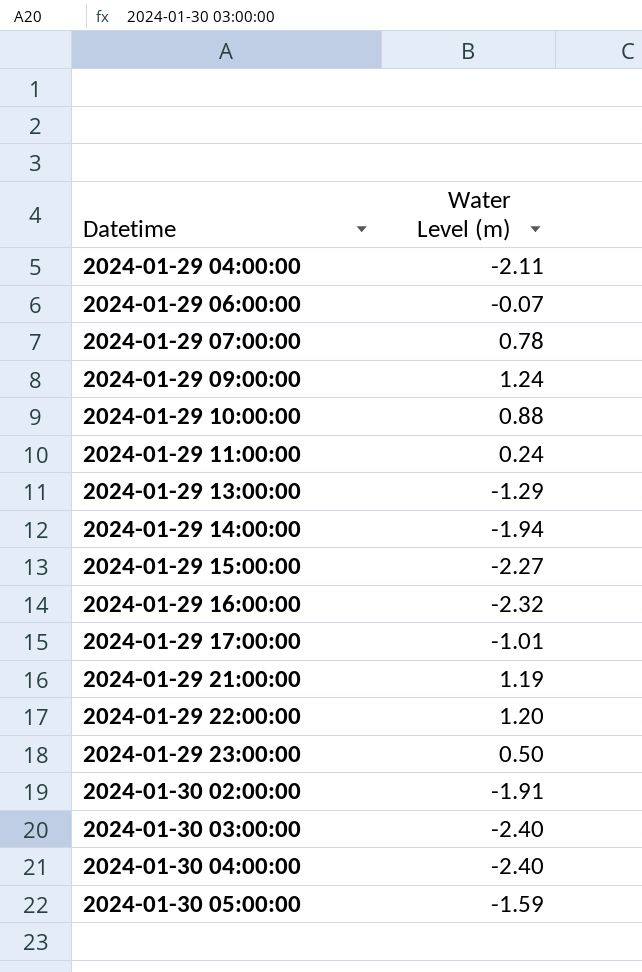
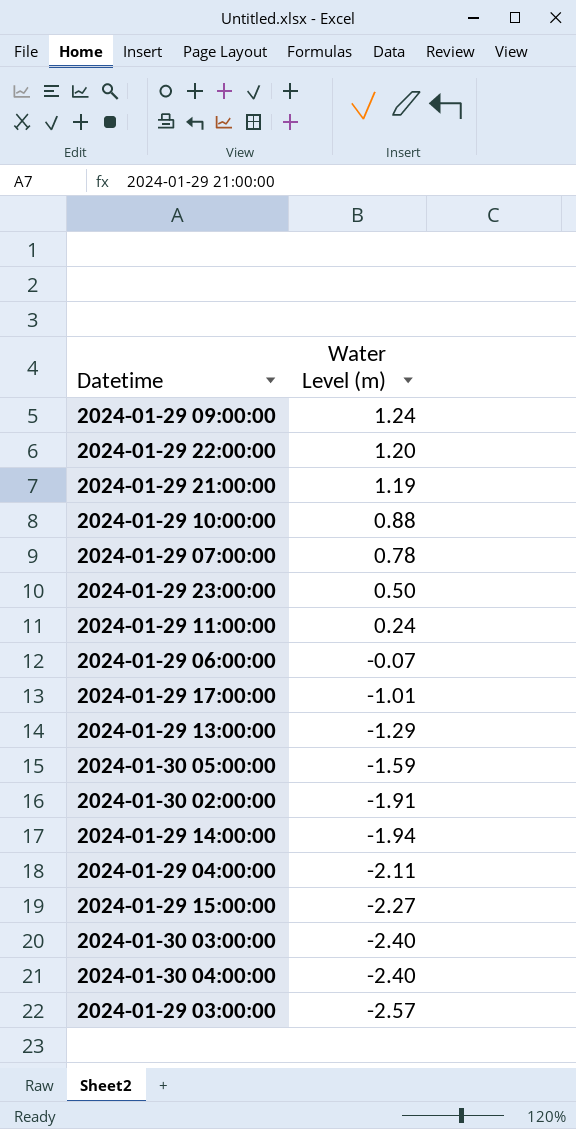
row order: Datetime ascending -> Water Level (m) descending
row 2024-01-29 16:00:00: -2.32 -> none
row 2024-01-29 03:00:00: none -> -2.57

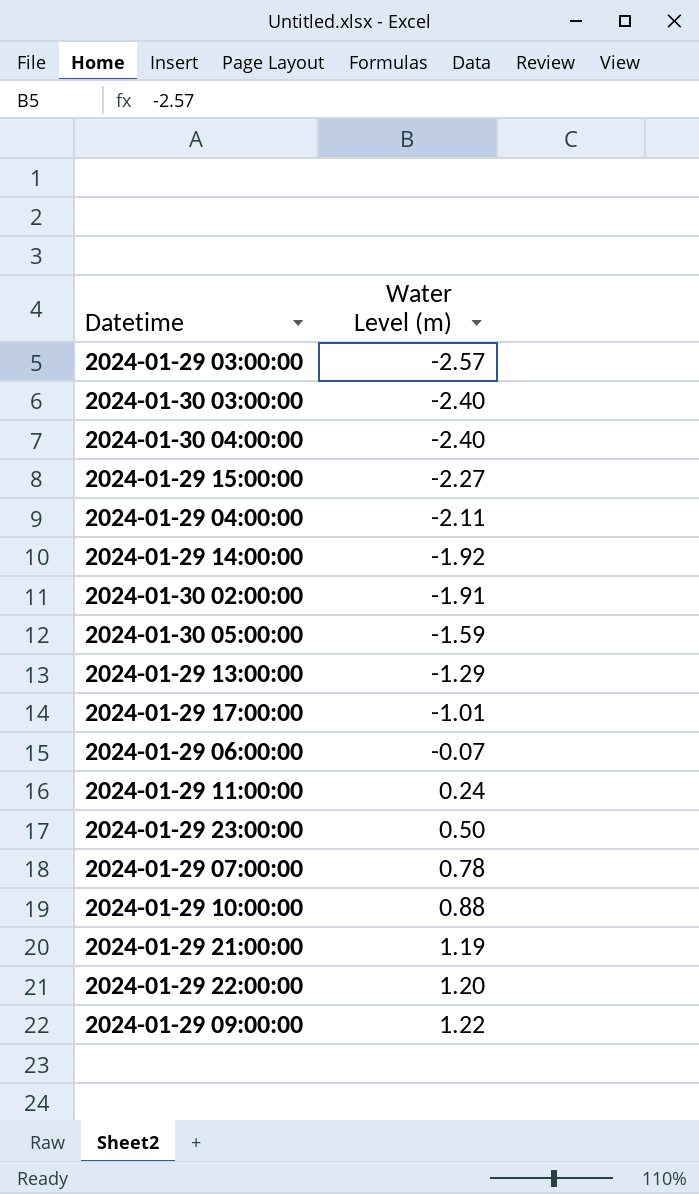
row order: Water Level (m) descending -> Water Level (m) ascending
2024-01-29 14:00:00 | Water Level (m): -1.94 -> -1.92
2024-01-29 09:00:00 | Water Level (m): 1.24 -> 1.22

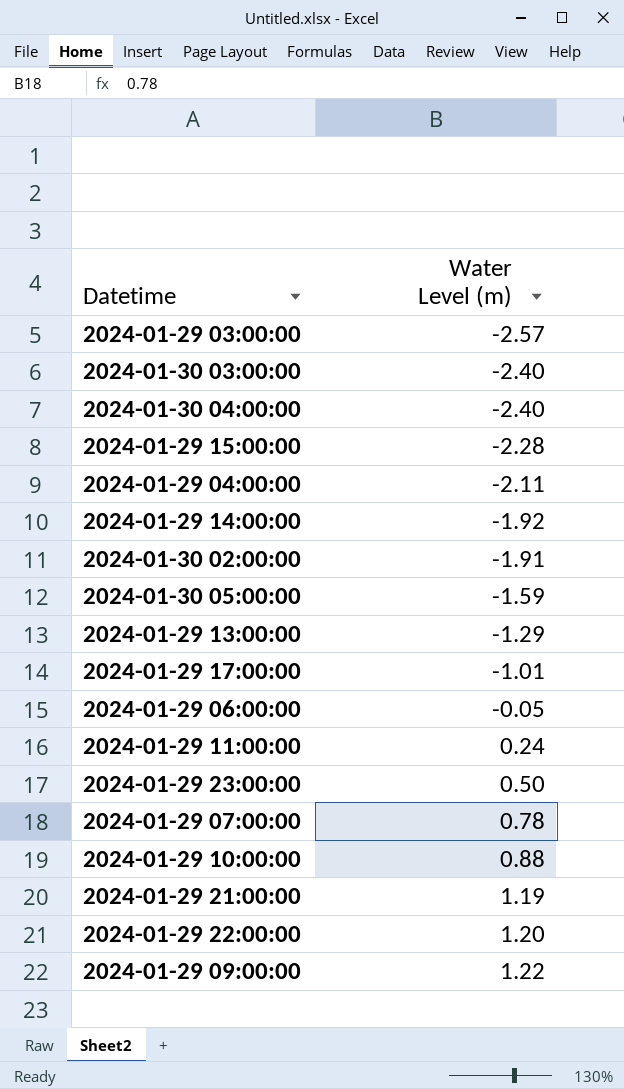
2024-01-29 15:00:00 | Water Level (m): -2.27 -> -2.28
2024-01-29 06:00:00 | Water Level (m): -0.07 -> -0.05

